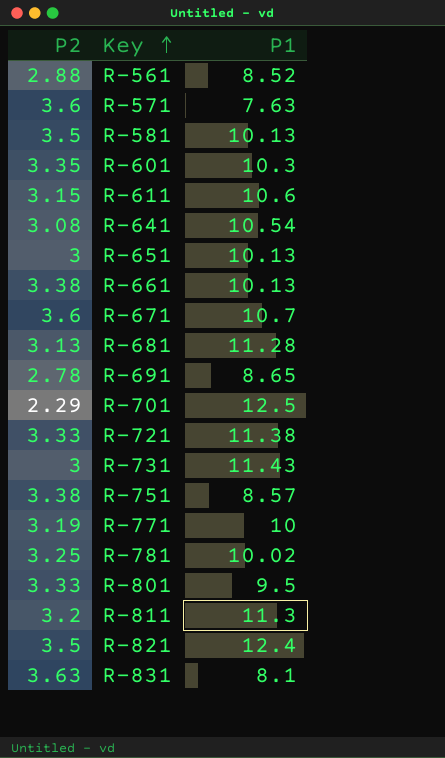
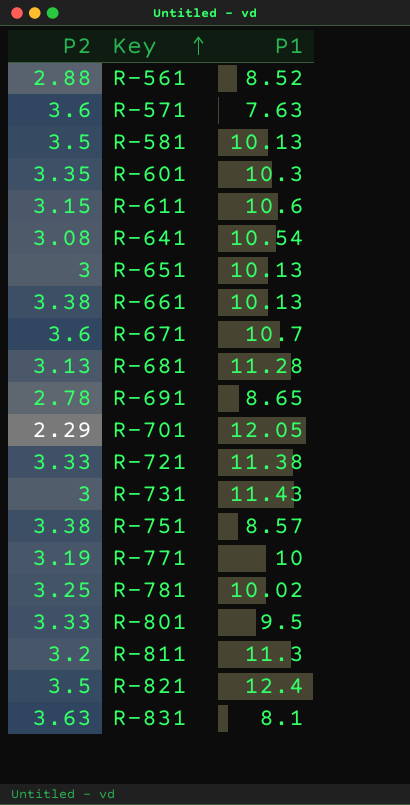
R-701 | P1: 12.5 -> 12.05

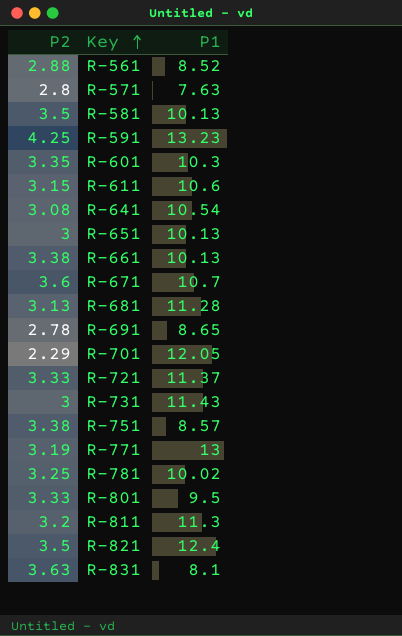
R-571 | P2: 3.6 -> 2.8
row R-591: none -> 4.25 | 13.23
R-721 | P1: 11.38 -> 11.37
R-771 | P1: 10 -> 13

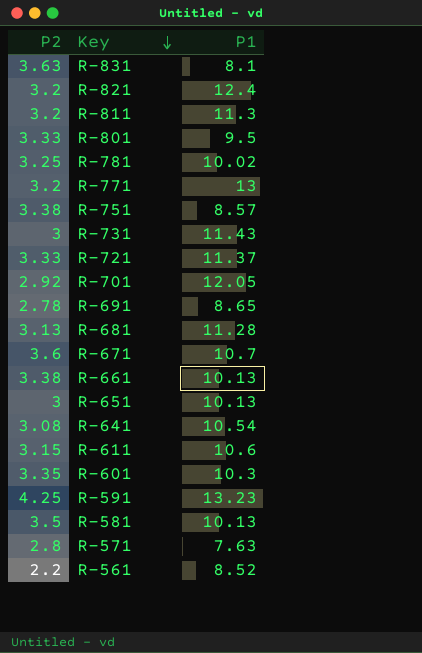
row order: Key ascending -> Key descending
R-821 | P2: 3.5 -> 3.2
R-771 | P2: 3.19 -> 3.2
R-701 | P2: 2.29 -> 2.92
R-561 | P2: 2.88 -> 2.2

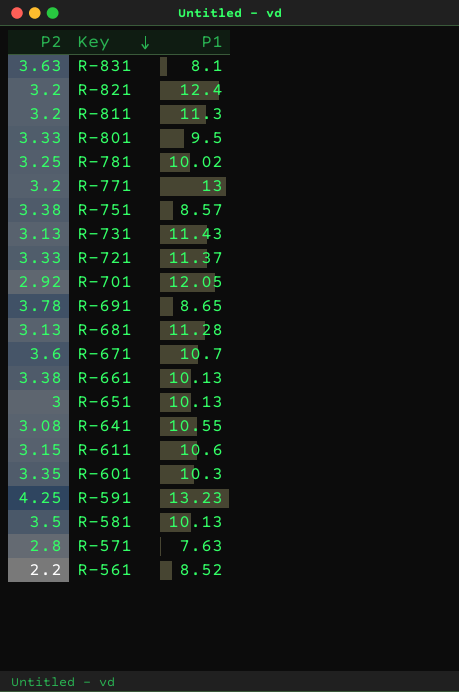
R-731 | P2: 3 -> 3.13
R-691 | P2: 2.78 -> 3.78
R-641 | P1: 10.54 -> 10.55

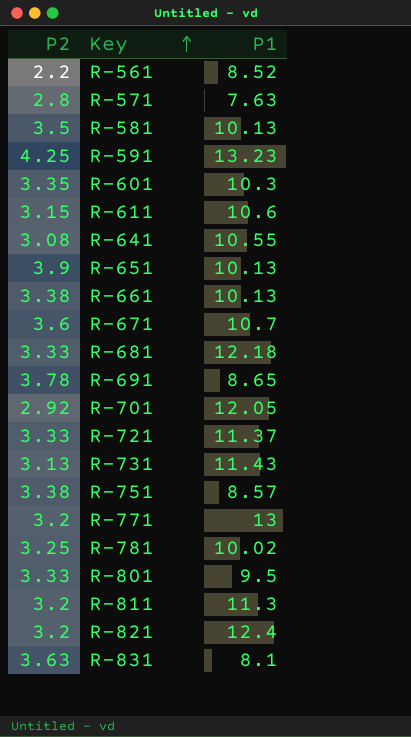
row order: Key descending -> Key ascending
R-651 | P2: 3 -> 3.9
R-681 | P2: 3.13 -> 3.33
R-681 | P1: 11.28 -> 12.18

